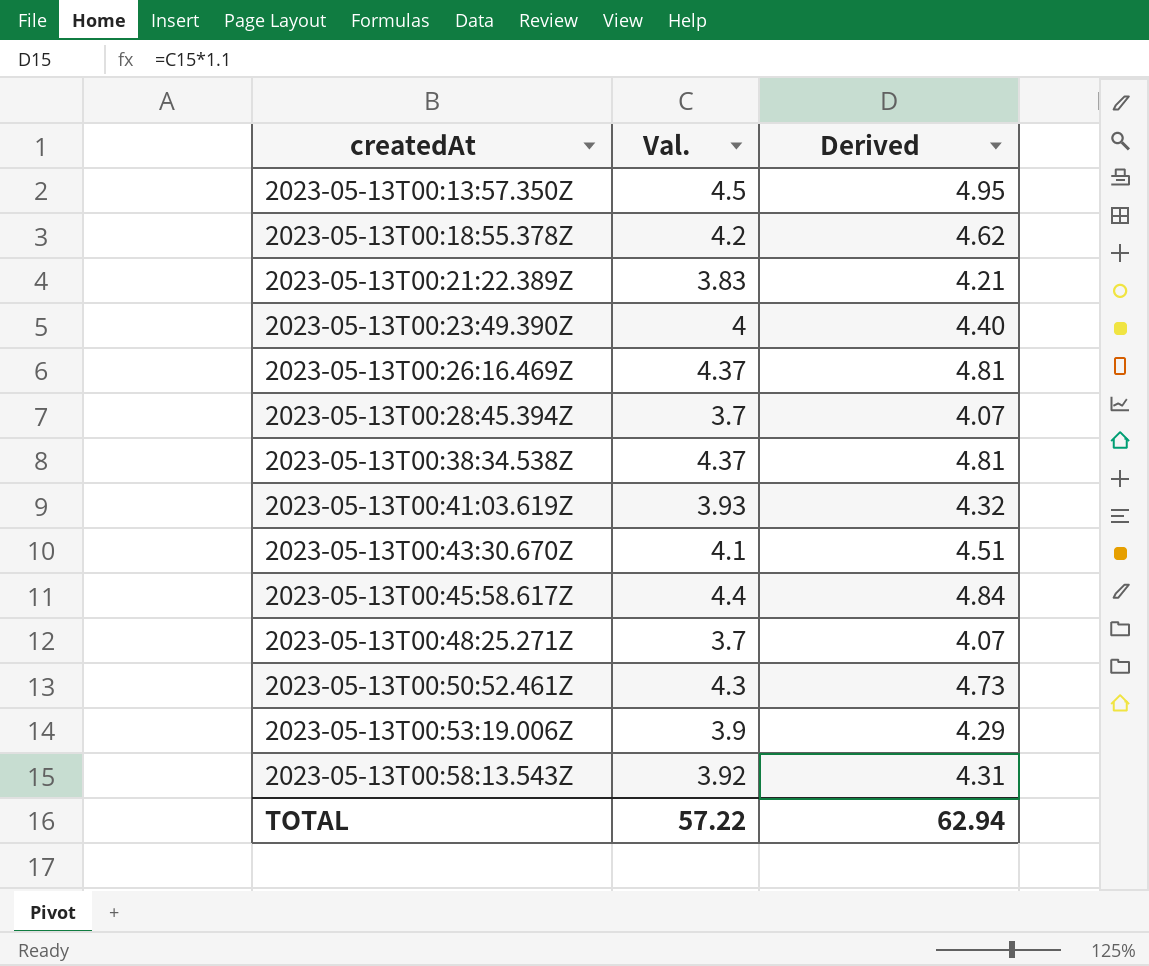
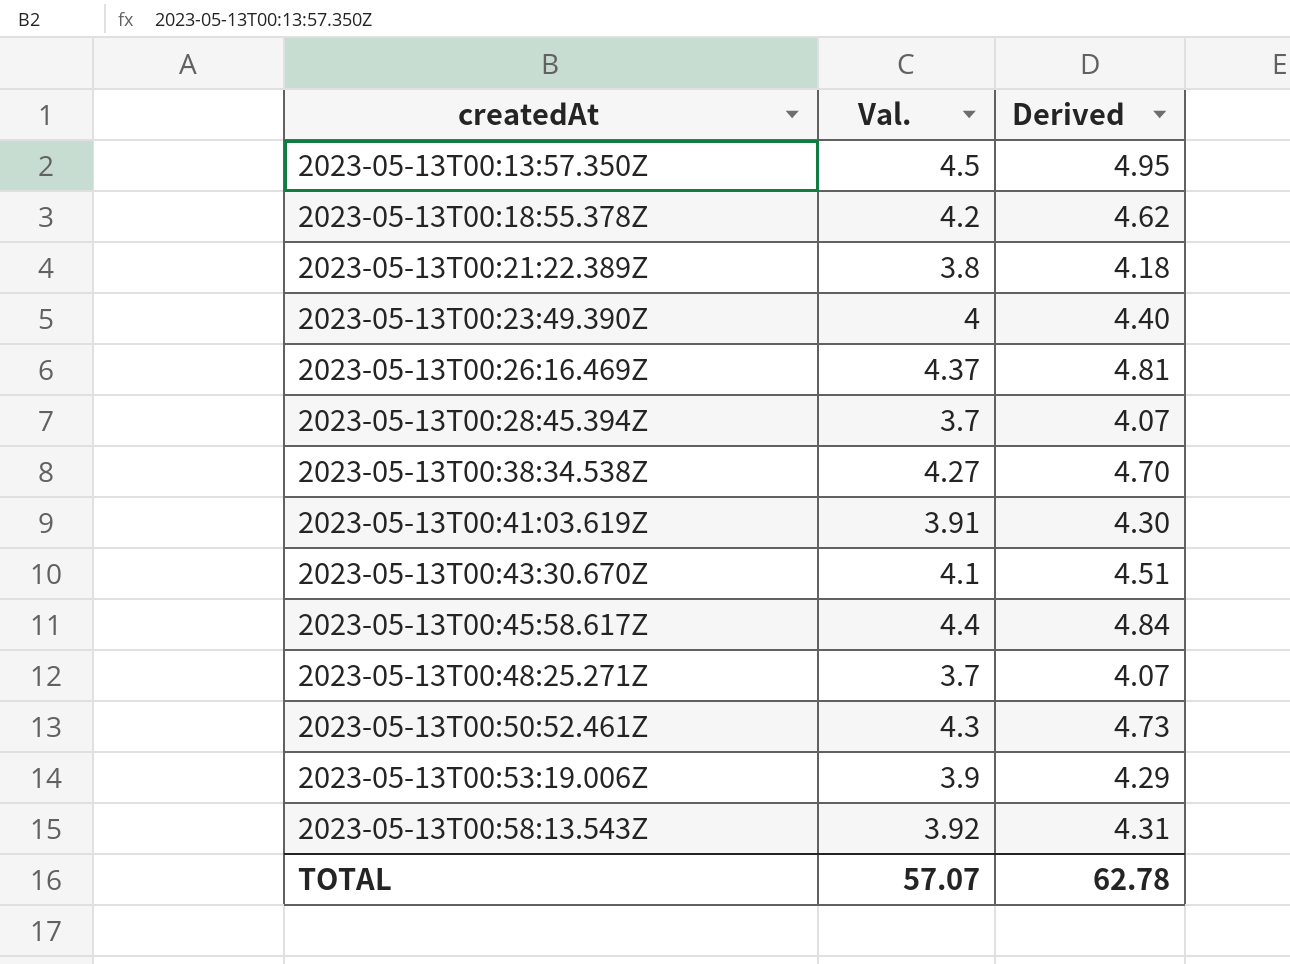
2023-05-13T00:21:22.389Z | Val.: 3.83 -> 3.8
2023-05-13T00:21:22.389Z | Derived: 4.21 -> 4.18
2023-05-13T00:38:34.538Z | Val.: 4.37 -> 4.27
2023-05-13T00:38:34.538Z | Derived: 4.81 -> 4.70
2023-05-13T00:41:03.619Z | Val.: 3.93 -> 3.91
2023-05-13T00:41:03.619Z | Derived: 4.32 -> 4.30
TOTAL | Val.: 57.22 -> 57.07
TOTAL | Derived: 62.94 -> 62.78

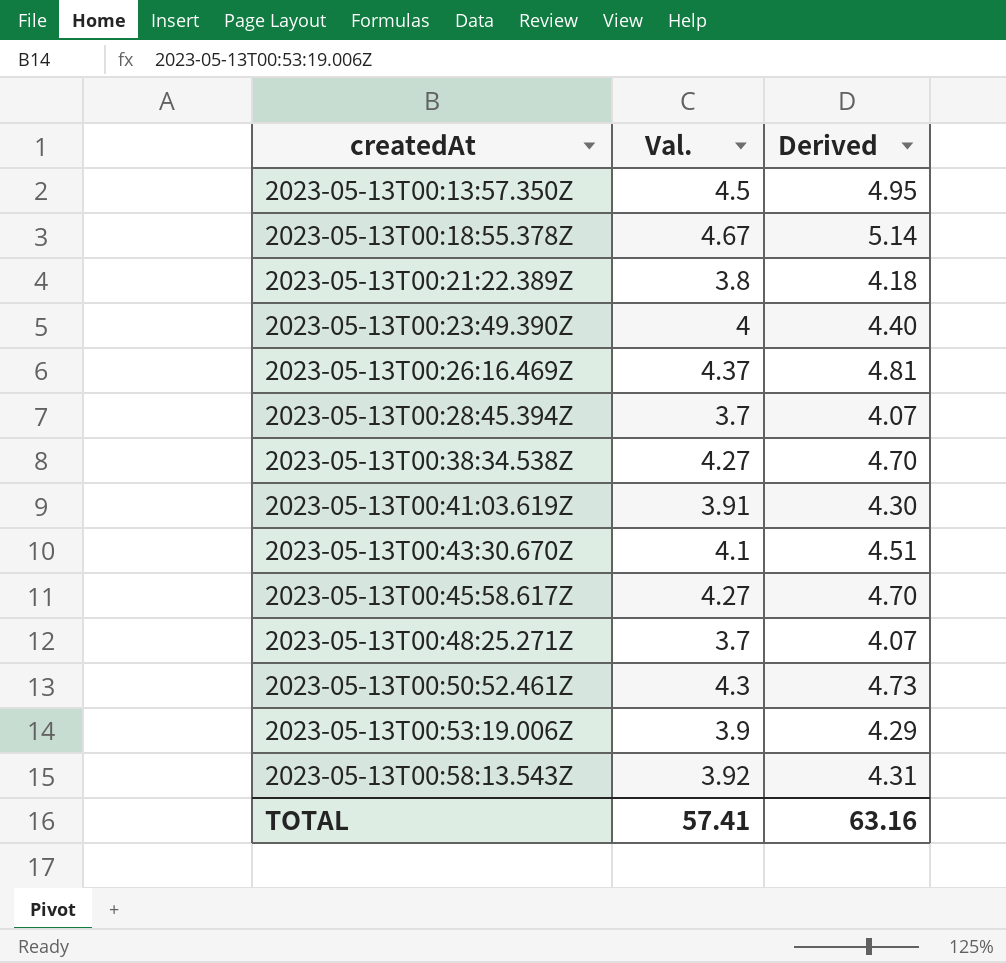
2023-05-13T00:18:55.378Z | Val.: 4.2 -> 4.67
2023-05-13T00:18:55.378Z | Derived: 4.62 -> 5.14
2023-05-13T00:45:58.617Z | Val.: 4.4 -> 4.27
2023-05-13T00:45:58.617Z | Derived: 4.84 -> 4.70
TOTAL | Val.: 57.07 -> 57.41
TOTAL | Derived: 62.78 -> 63.16

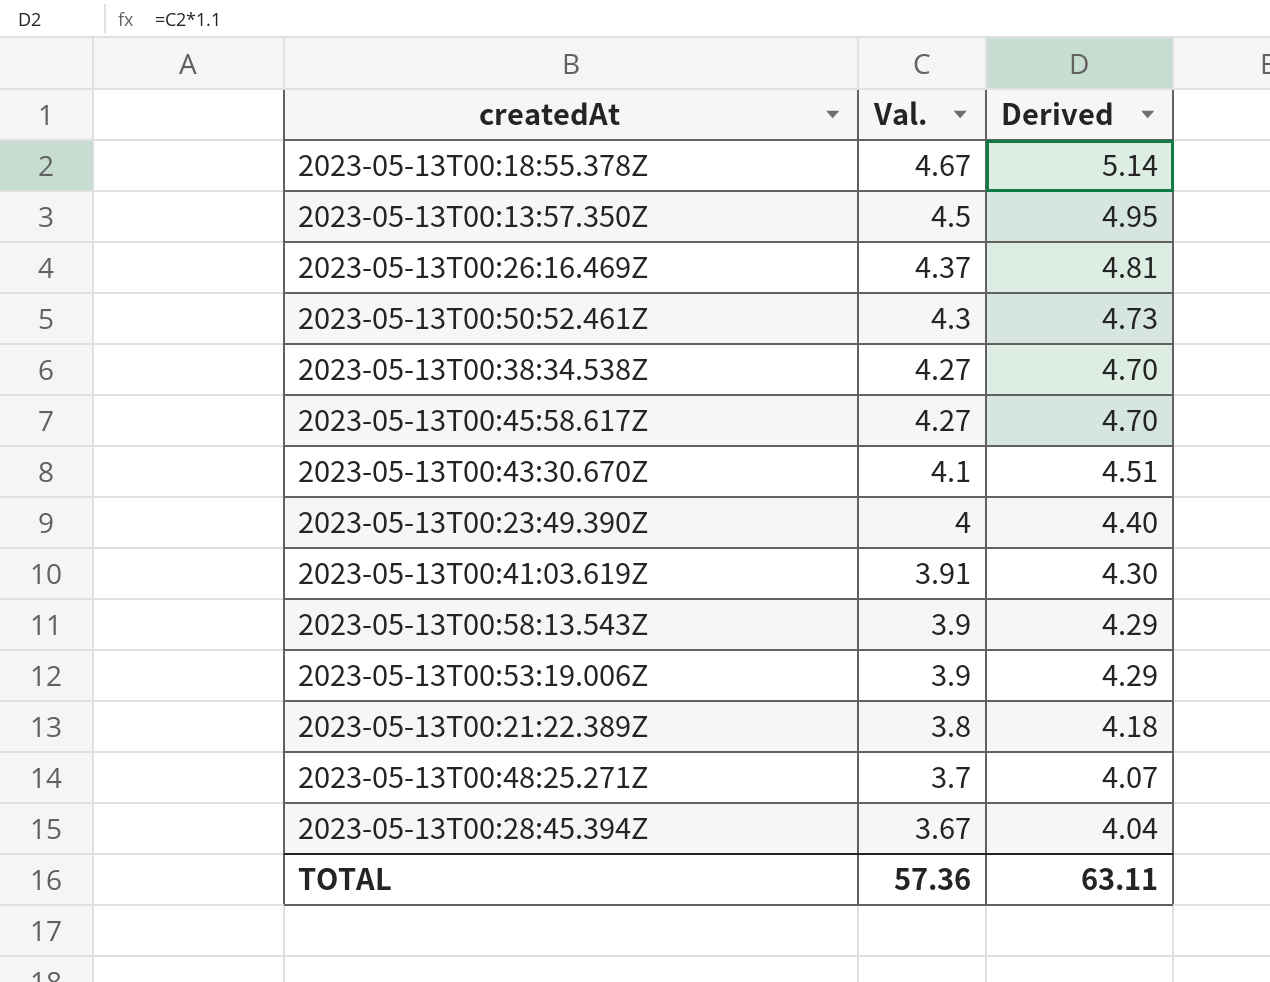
row order: createdAt ascending -> Val. descending
2023-05-13T00:58:13.543Z | Val.: 3.92 -> 3.9
2023-05-13T00:58:13.543Z | Derived: 4.31 -> 4.29
2023-05-13T00:28:45.394Z | Val.: 3.7 -> 3.67
2023-05-13T00:28:45.394Z | Derived: 4.07 -> 4.04
TOTAL | Val.: 57.41 -> 57.36
TOTAL | Derived: 63.16 -> 63.11

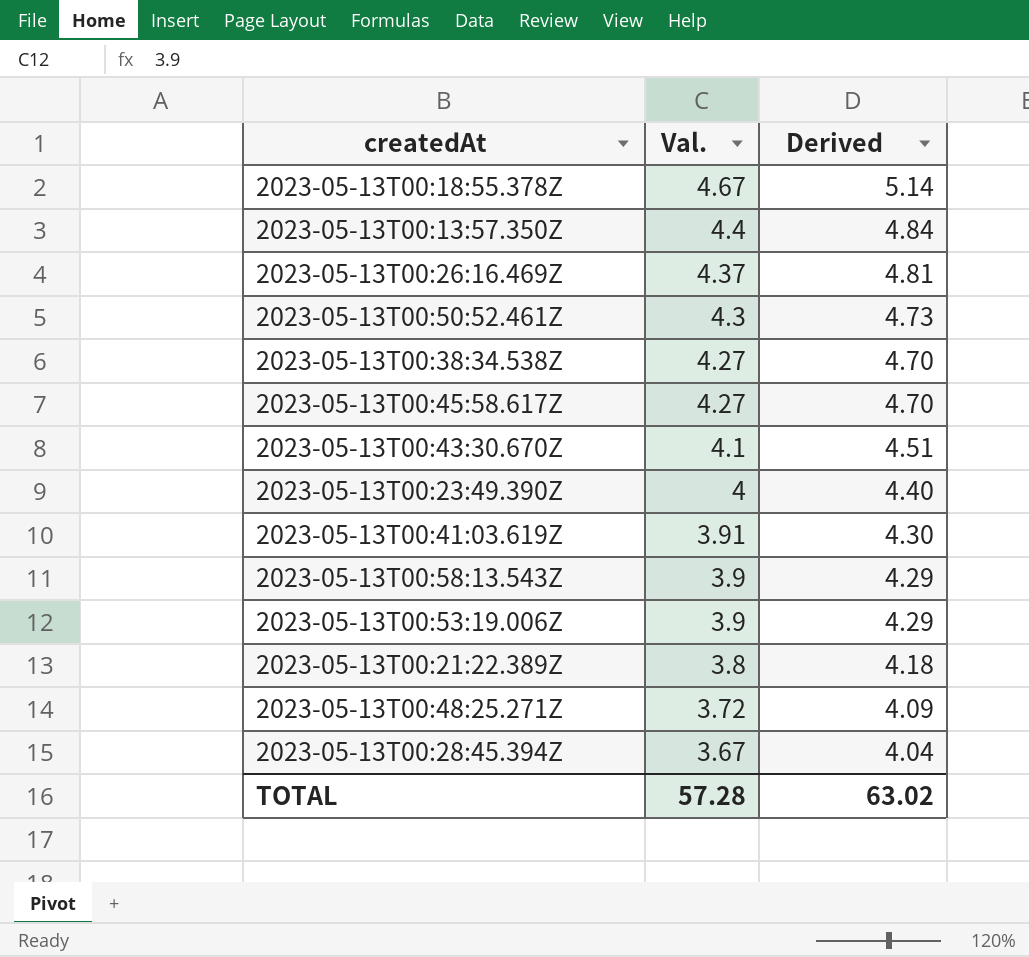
2023-05-13T00:13:57.350Z | Val.: 4.5 -> 4.4
2023-05-13T00:13:57.350Z | Derived: 4.95 -> 4.84
2023-05-13T00:48:25.271Z | Val.: 3.7 -> 3.72
2023-05-13T00:48:25.271Z | Derived: 4.07 -> 4.09
TOTAL | Val.: 57.36 -> 57.28
TOTAL | Derived: 63.11 -> 63.02

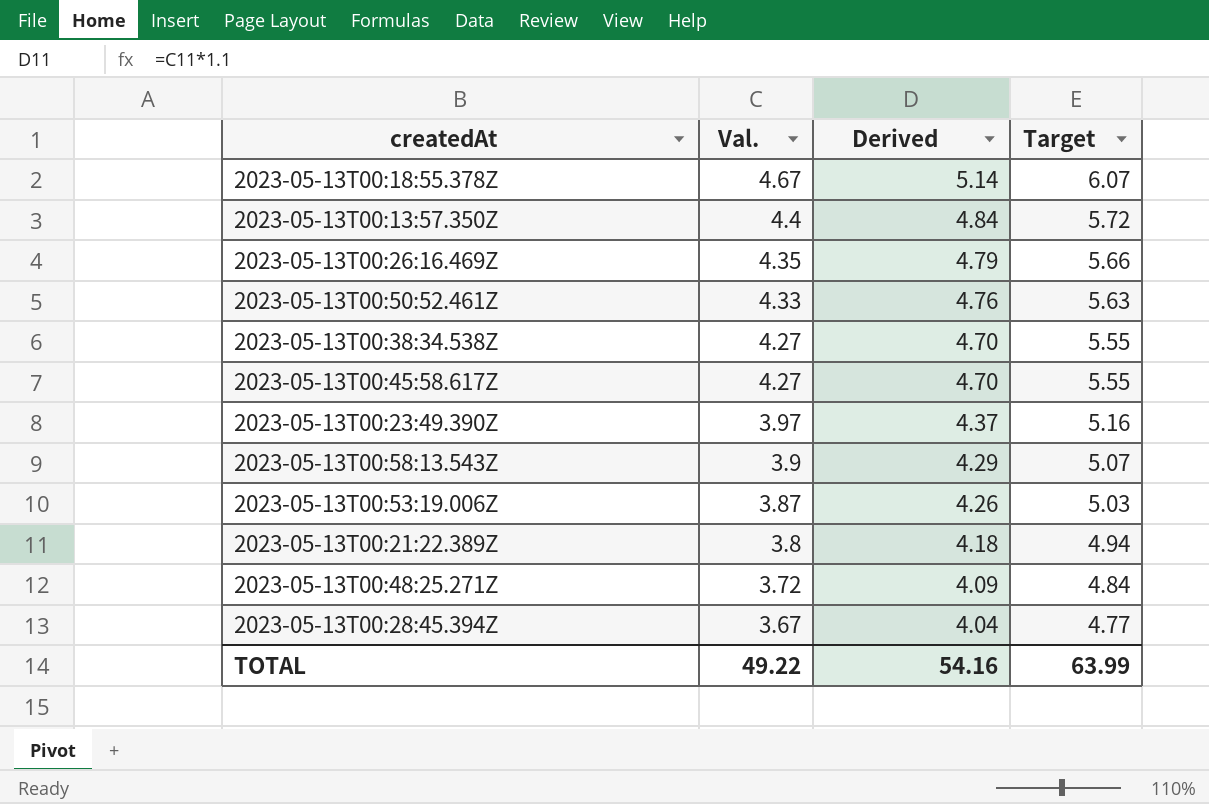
column Target | formula: none -> [Val.] * 1.3
row 2023-05-13T00:43:30.670Z: 4.1 | 4.51 -> none
row 2023-05-13T00:41:03.619Z: 3.91 | 4.30 -> none
2023-05-13T00:26:16.469Z | Val.: 4.37 -> 4.35
2023-05-13T00:26:16.469Z | Derived: 4.81 -> 4.79
2023-05-13T00:50:52.461Z | Val.: 4.3 -> 4.33
2023-05-13T00:50:52.461Z | Derived: 4.73 -> 4.76
2023-05-13T00:23:49.390Z | Val.: 4 -> 3.97
2023-05-13T00:23:49.390Z | Derived: 4.40 -> 4.37
2023-05-13T00:53:19.006Z | Val.: 3.9 -> 3.87
2023-05-13T00:53:19.006Z | Derived: 4.29 -> 4.26
TOTAL | Val.: 57.28 -> 49.22
TOTAL | Derived: 63.02 -> 54.16

